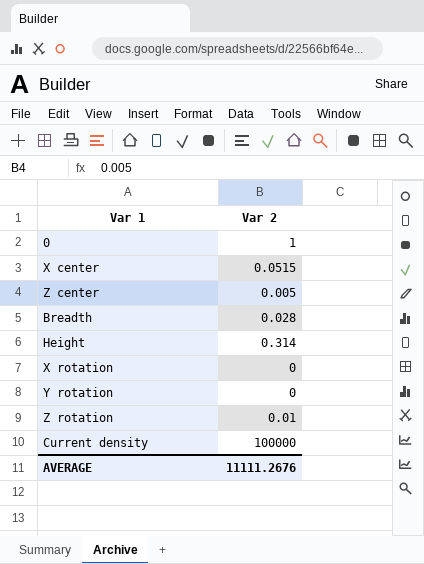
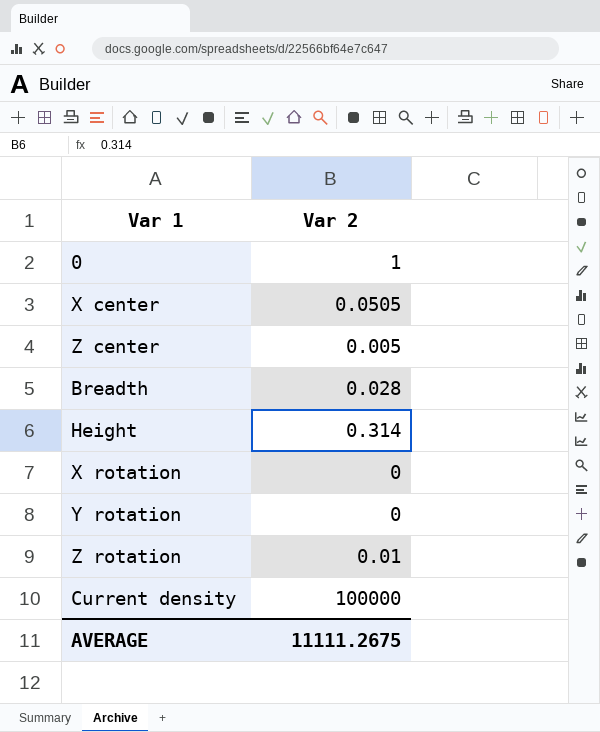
X center | Var 2: 0.0515 -> 0.0505
AVERAGE | Var 2: 11111.2676 -> 11111.2675

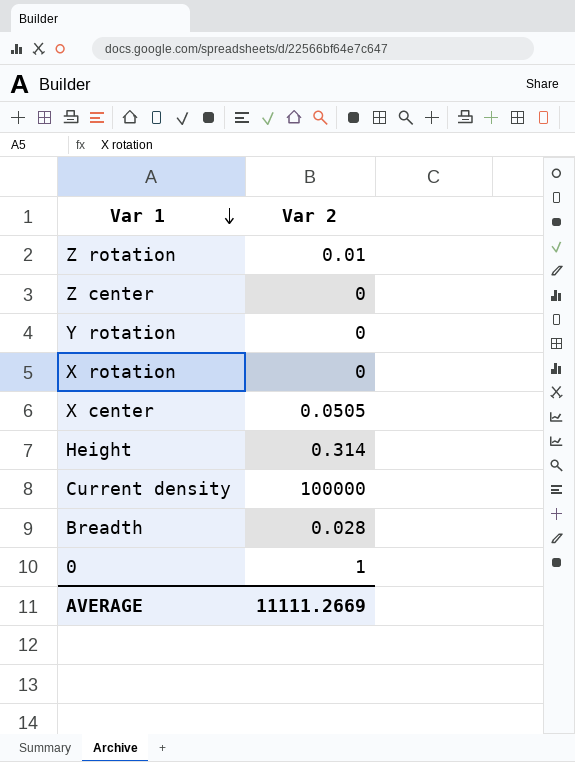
row order: none -> Var 1 descending
Z center | Var 2: 0.005 -> 0
AVERAGE | Var 2: 11111.2675 -> 11111.2669

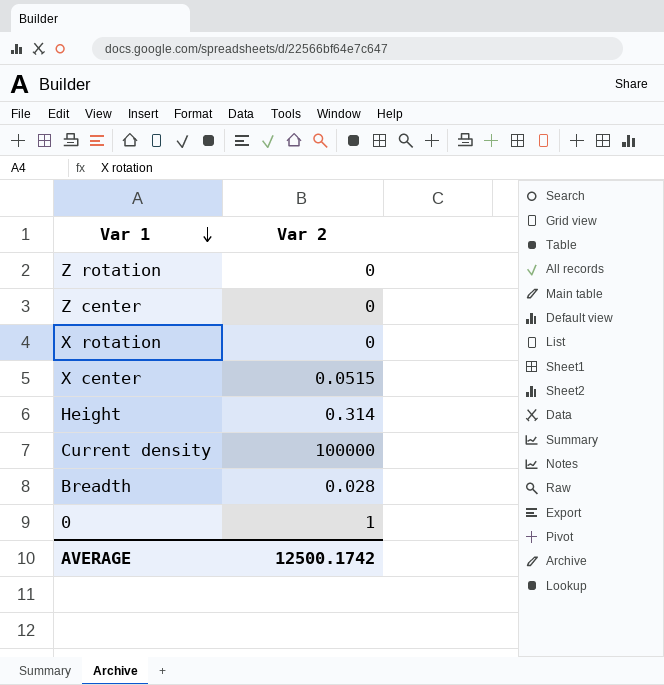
row Y rotation: 0 -> none
Z rotation | Var 2: 0.01 -> 0
X center | Var 2: 0.0505 -> 0.0515
AVERAGE | Var 2: 11111.2669 -> 12500.1742

